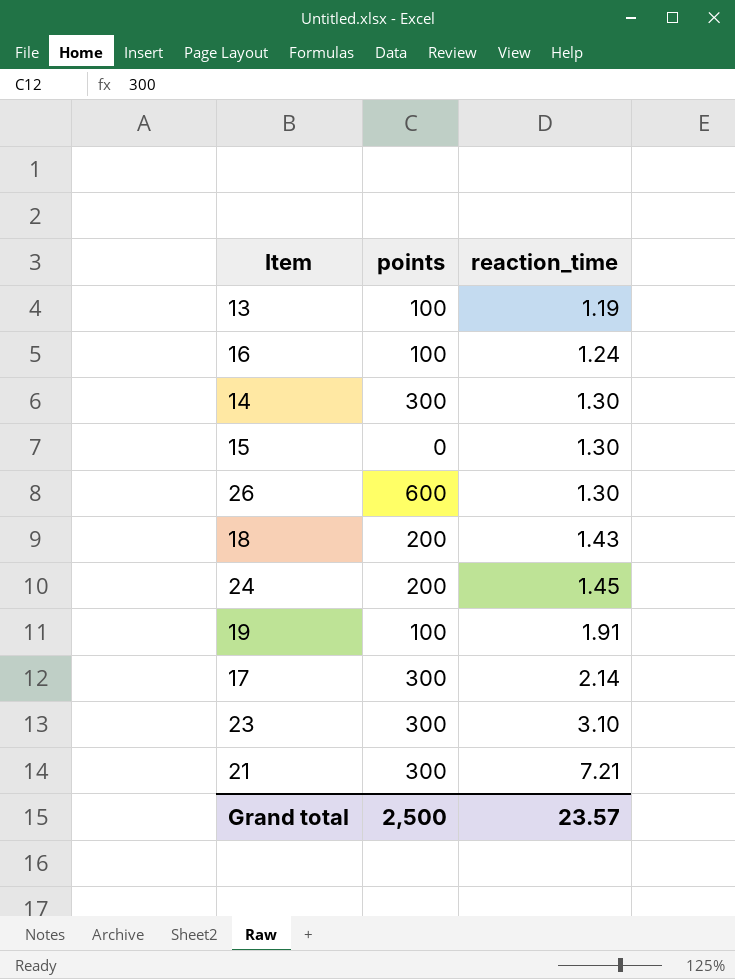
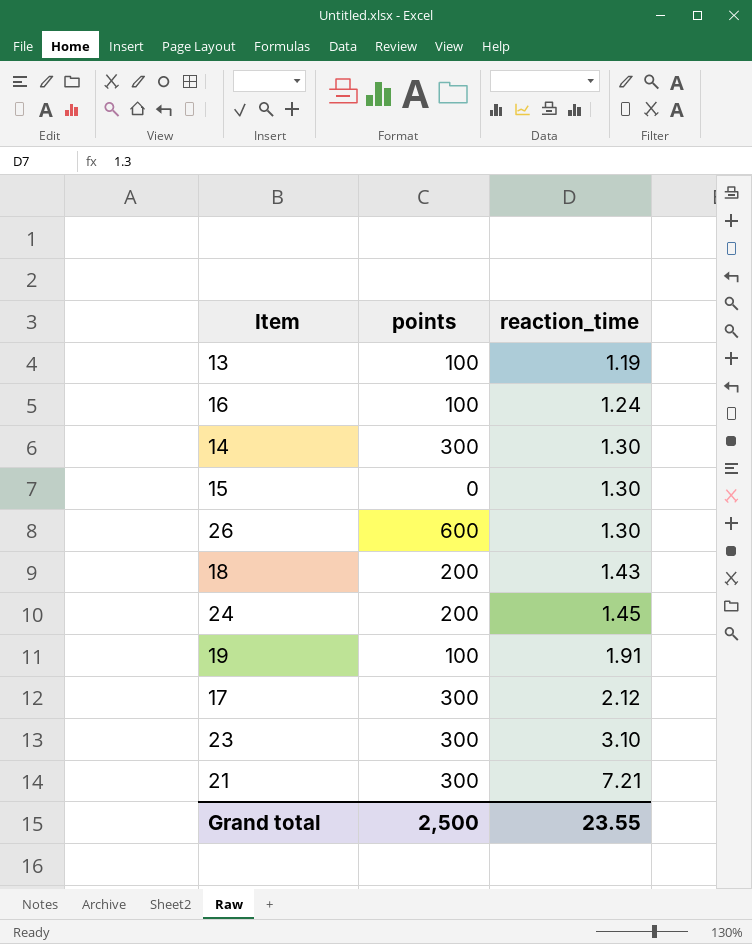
17 | reaction_time: 2.14 -> 2.12
Grand total | reaction_time: 23.57 -> 23.55

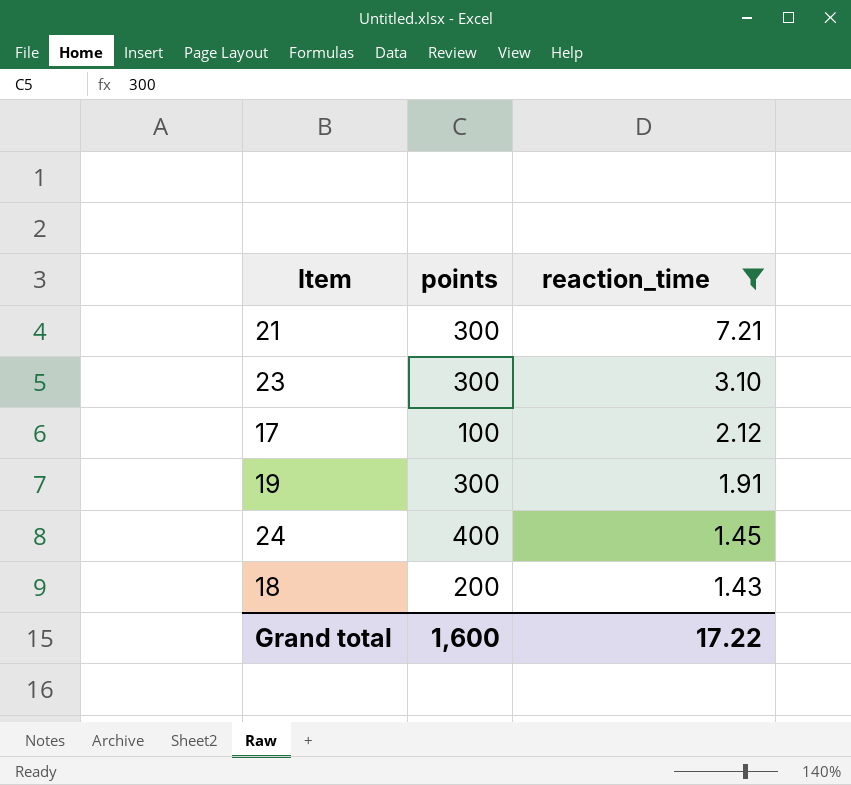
filter: none -> reaction_time >= 1.43
row order: reaction_time ascending -> reaction_time descending
17 | points: 300 -> 100
19 | points: 100 -> 300
24 | points: 200 -> 400
Grand total | points: 2,500 -> 1,600
Grand total | reaction_time: 23.55 -> 17.22

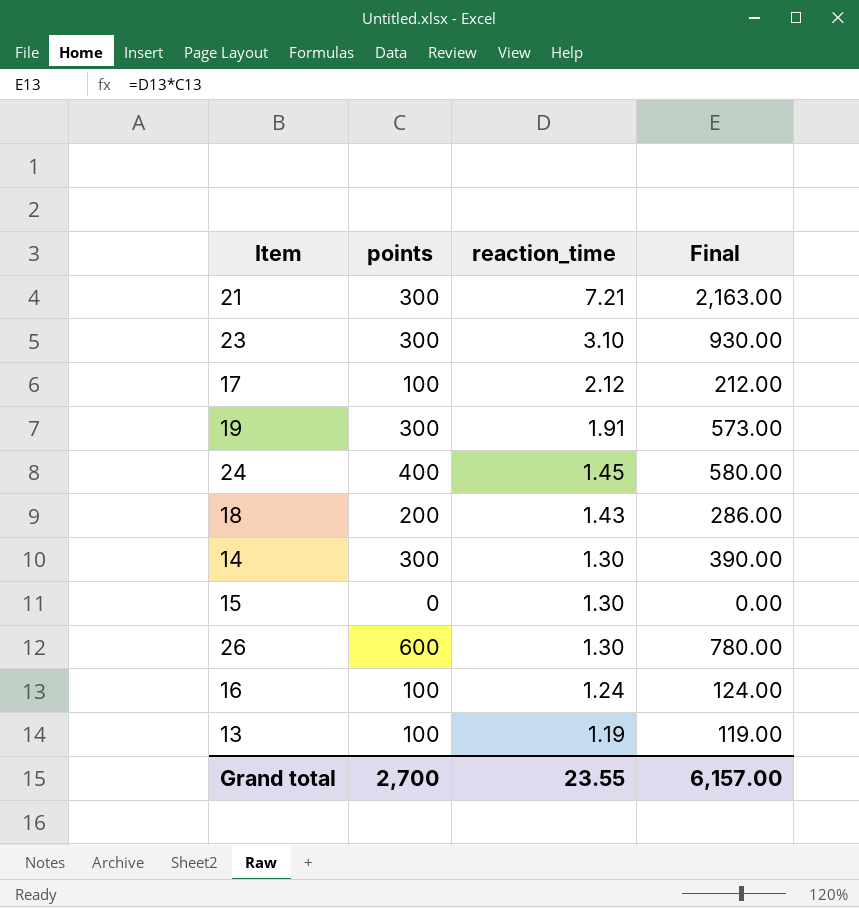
filter: reaction_time >= 1.43 -> none
column Final | formula: none -> [points] * [reaction_time]
Grand total | points: 1,600 -> 2,700
Grand total | reaction_time: 17.22 -> 23.55

